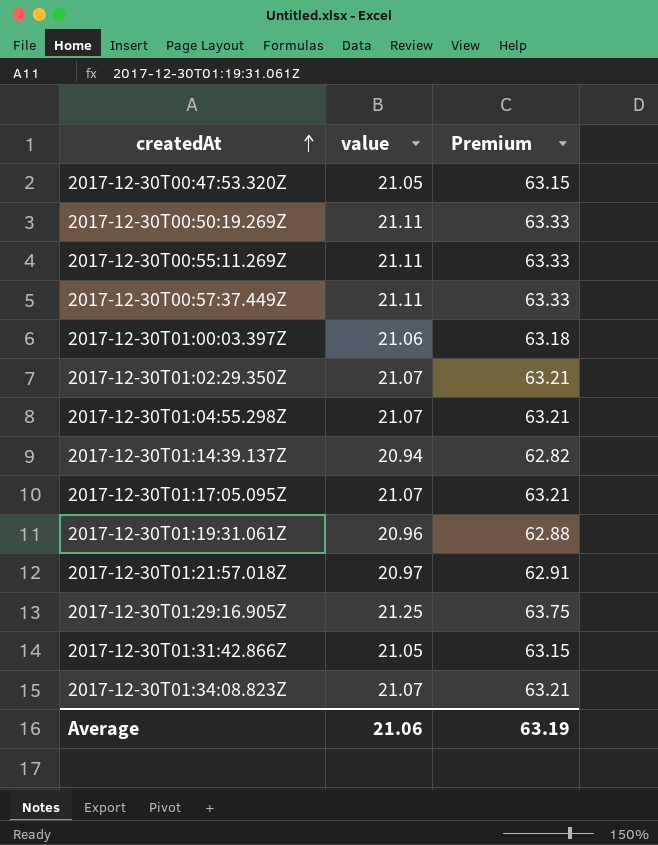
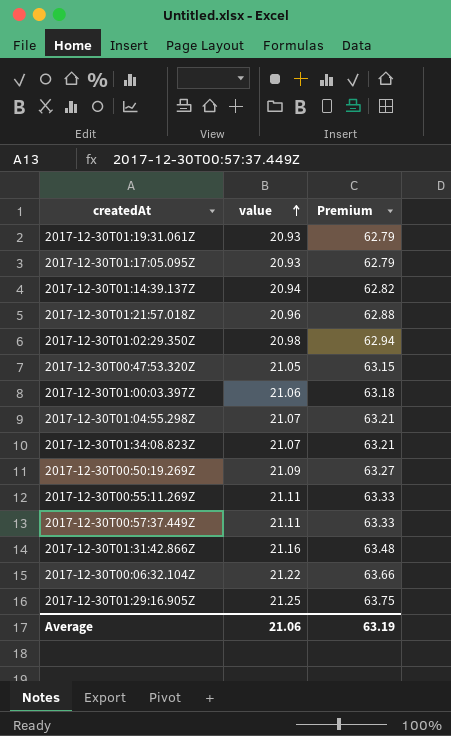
row order: createdAt ascending -> value ascending
2017-12-30T01:19:31.061Z | value: 20.96 -> 20.93
2017-12-30T01:19:31.061Z | Premium: 62.88 -> 62.79
2017-12-30T01:17:05.095Z | value: 21.07 -> 20.93
2017-12-30T01:17:05.095Z | Premium: 63.21 -> 62.79
2017-12-30T01:21:57.018Z | value: 20.97 -> 20.96
2017-12-30T01:21:57.018Z | Premium: 62.91 -> 62.88
2017-12-30T01:02:29.350Z | value: 21.07 -> 20.98
2017-12-30T01:02:29.350Z | Premium: 63.21 -> 62.94
2017-12-30T00:50:19.269Z | value: 21.11 -> 21.09
2017-12-30T00:50:19.269Z | Premium: 63.33 -> 63.27
2017-12-30T01:31:42.866Z | value: 21.05 -> 21.16
2017-12-30T01:31:42.866Z | Premium: 63.15 -> 63.48
row 2017-12-30T00:06:32.104Z: none -> 21.22 | 63.66

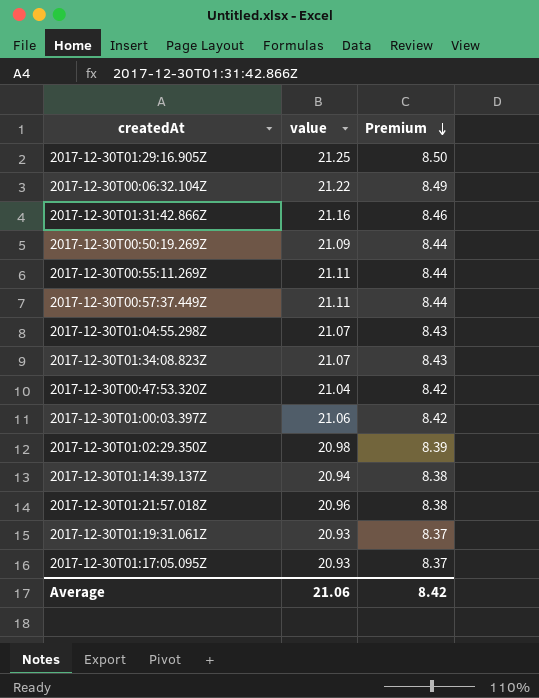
row order: value ascending -> Premium descending
column Premium | formula: [value] * 3 -> [value] * 0.4
2017-12-30T00:47:53.320Z | value: 21.05 -> 21.04
Average | Premium: 63.19 -> 8.42

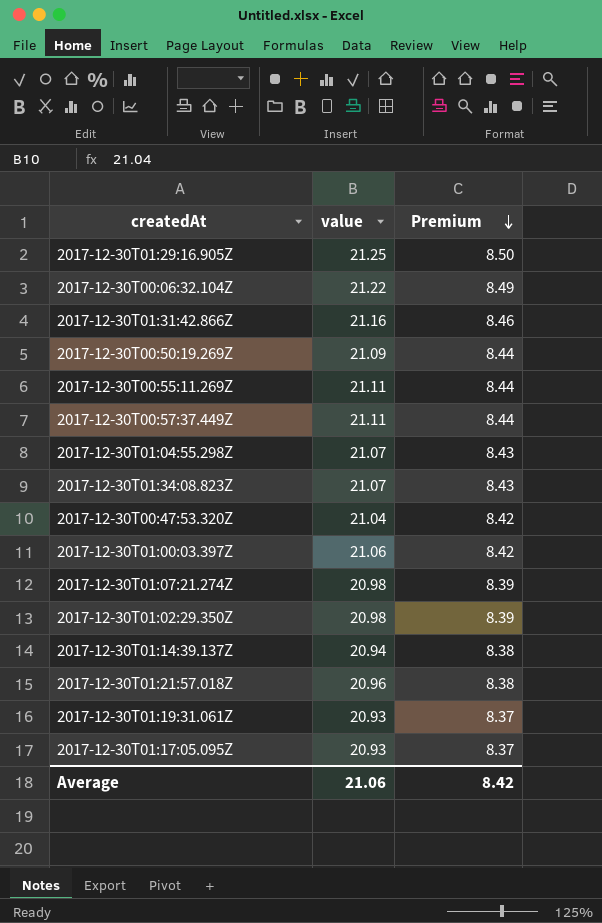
row 2017-12-30T01:07:21.274Z: none -> 20.98 | 8.39

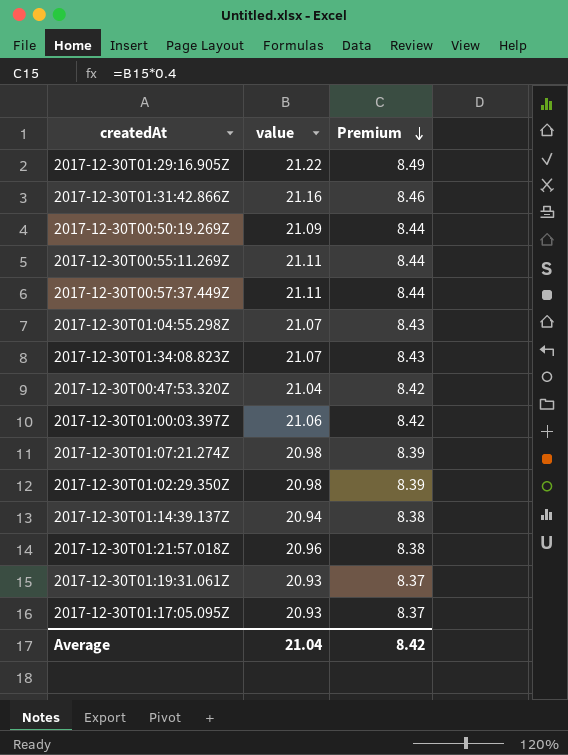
row 2017-12-30T00:06:32.104Z: 21.22 | 8.49 -> none
2017-12-30T01:29:16.905Z | value: 21.25 -> 21.22
2017-12-30T01:29:16.905Z | Premium: 8.50 -> 8.49
Average | value: 21.06 -> 21.04

